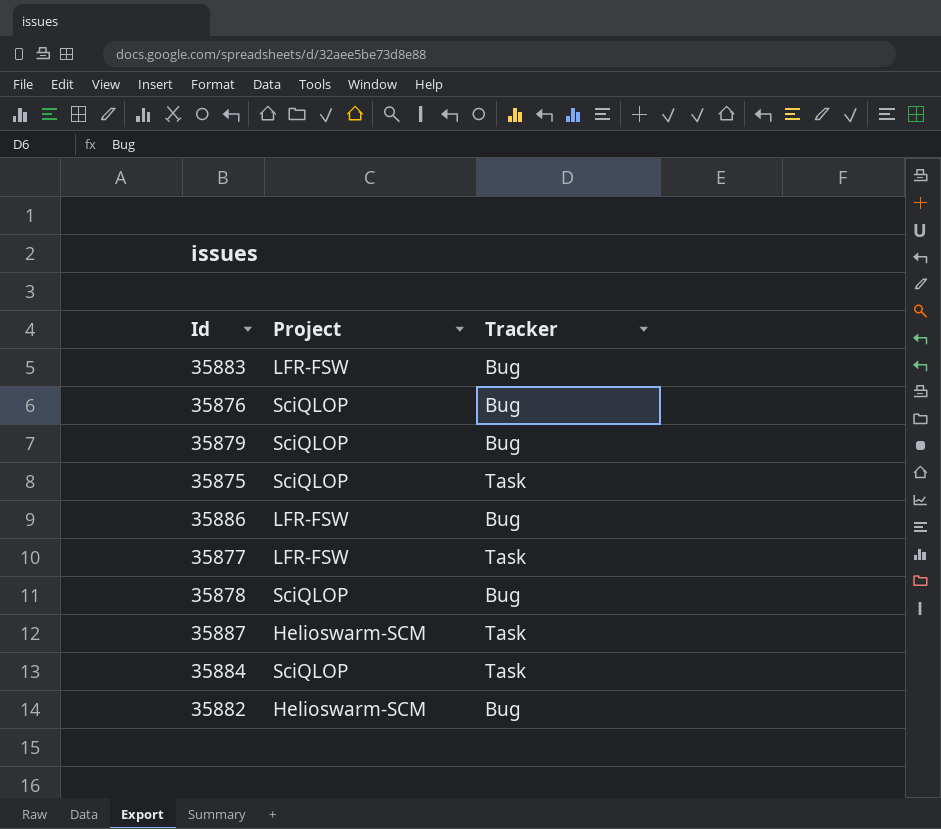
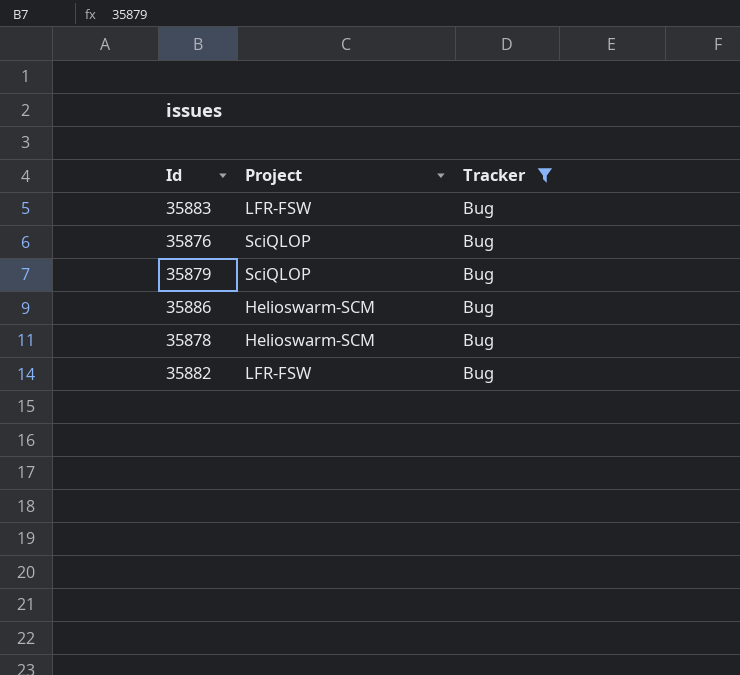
filter: none -> Tracker = Bug
35886 | Project: LFR-FSW -> Helioswarm-SCM
35878 | Project: SciQLOP -> Helioswarm-SCM
35882 | Project: Helioswarm-SCM -> LFR-FSW

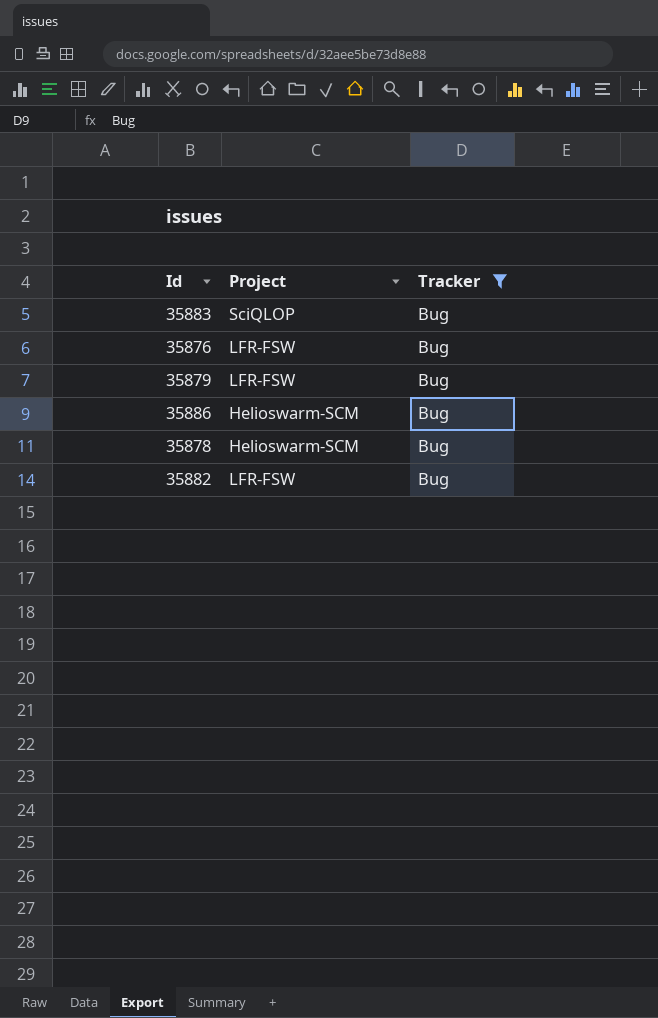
35883 | Project: LFR-FSW -> SciQLOP
35876 | Project: SciQLOP -> LFR-FSW
35879 | Project: SciQLOP -> LFR-FSW

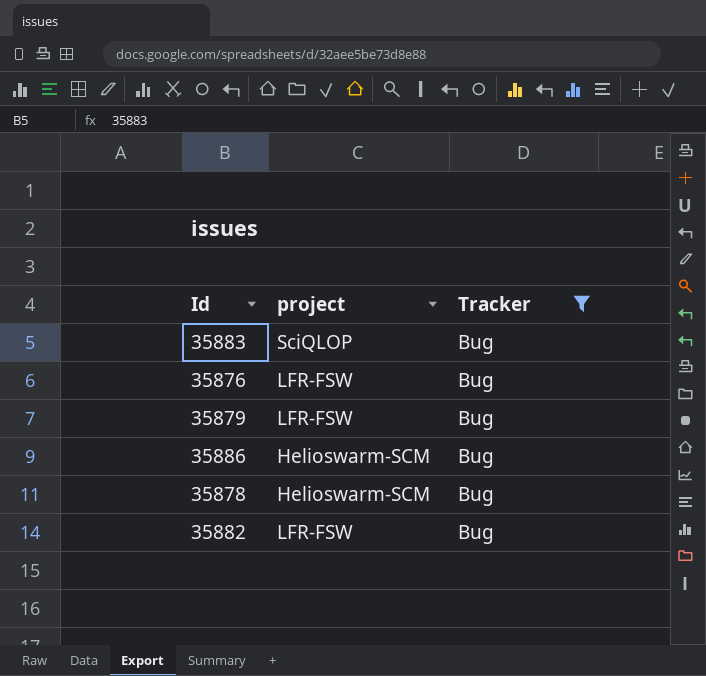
column name: Project -> project

